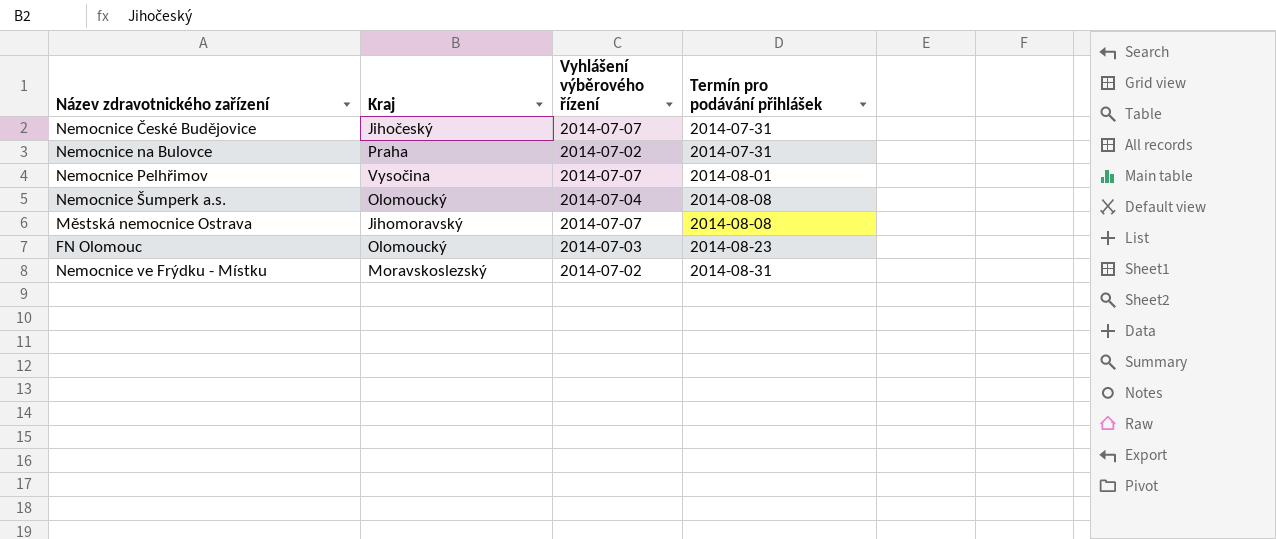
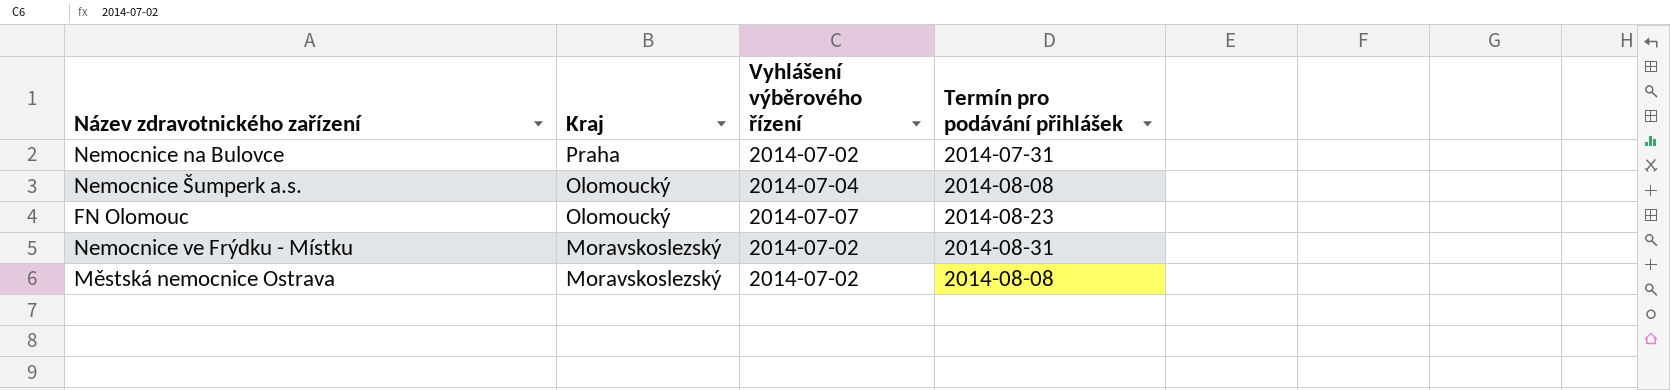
row order: Termín pro podávání přihlášek ascending -> Kraj descending
row Nemocnice České Budějovice: Jihočeský | 2014-07-07 | 2014-07-31 -> none
row Nemocnice Pelhřimov: Vysočina | 2014-07-07 | 2014-08-01 -> none
FN Olomouc | Vyhlášení výběrového řízení: 2014-07-03 -> 2014-07-07
Městská nemocnice Ostrava | Kraj: Jihomoravský -> Moravskoslezský
Městská nemocnice Ostrava | Vyhlášení výběrového řízení: 2014-07-07 -> 2014-07-02

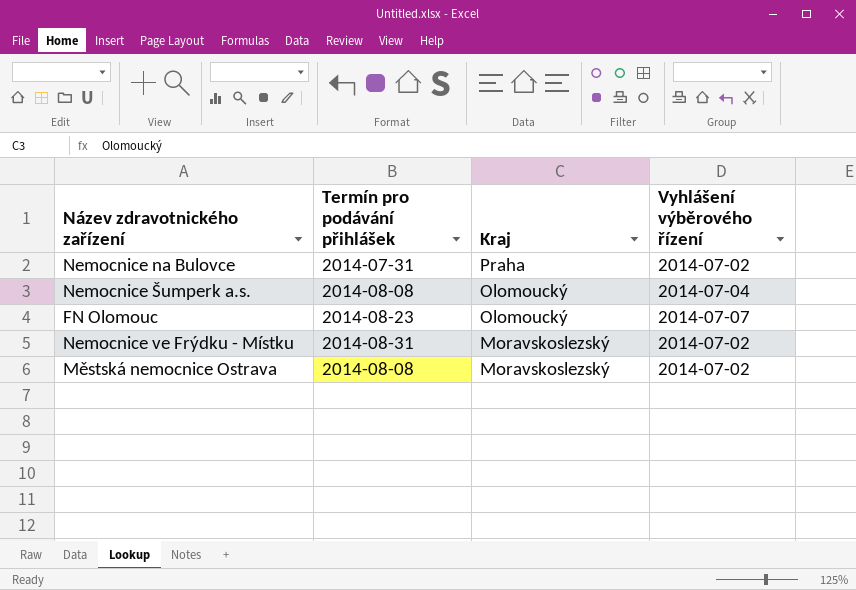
column Termín pro podávání přihlášek | position: 4 -> 2

